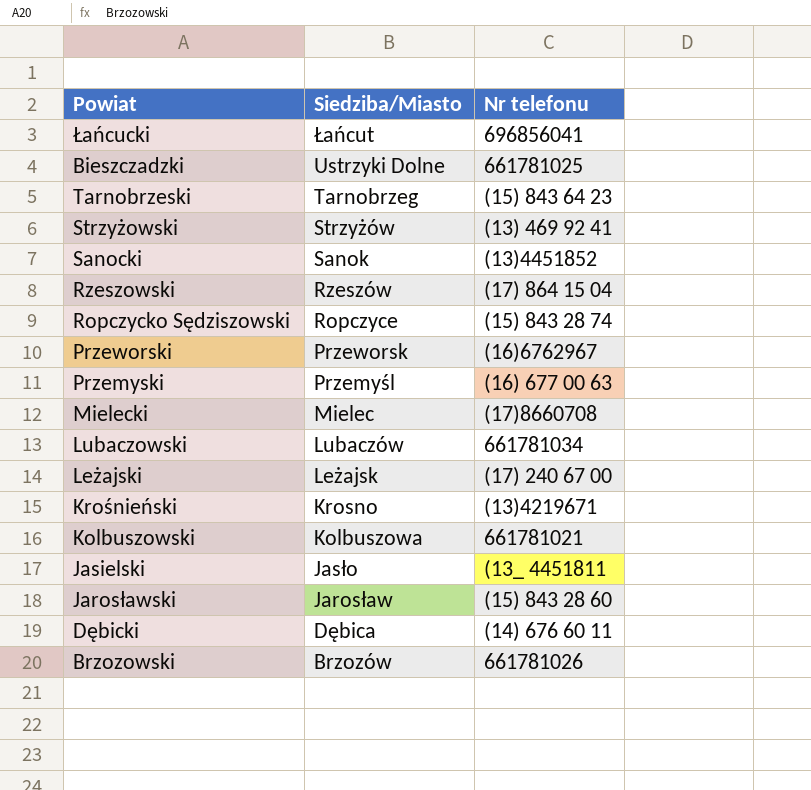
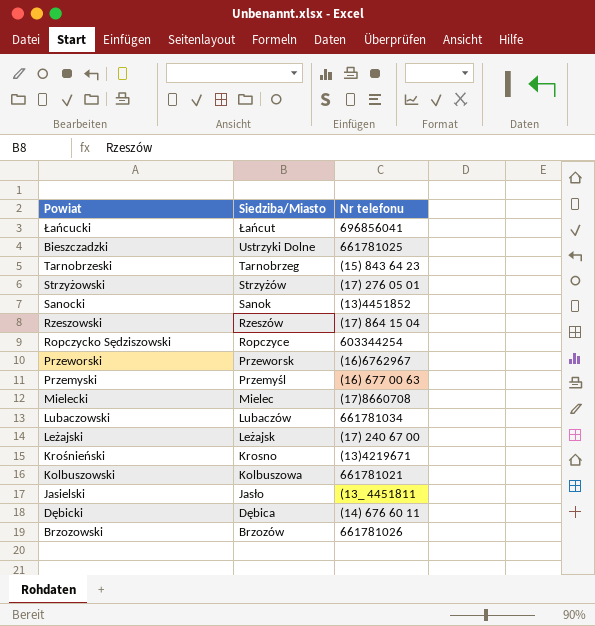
row Jarosławski: Jarosław | (15) 843 28 60 -> none
Strzyżowski | Nr telefonu: (13) 469 92 41 -> (17) 276 05 01
Ropczycko Sędziszowski | Nr telefonu: (15) 843 28 74 -> 603344254

